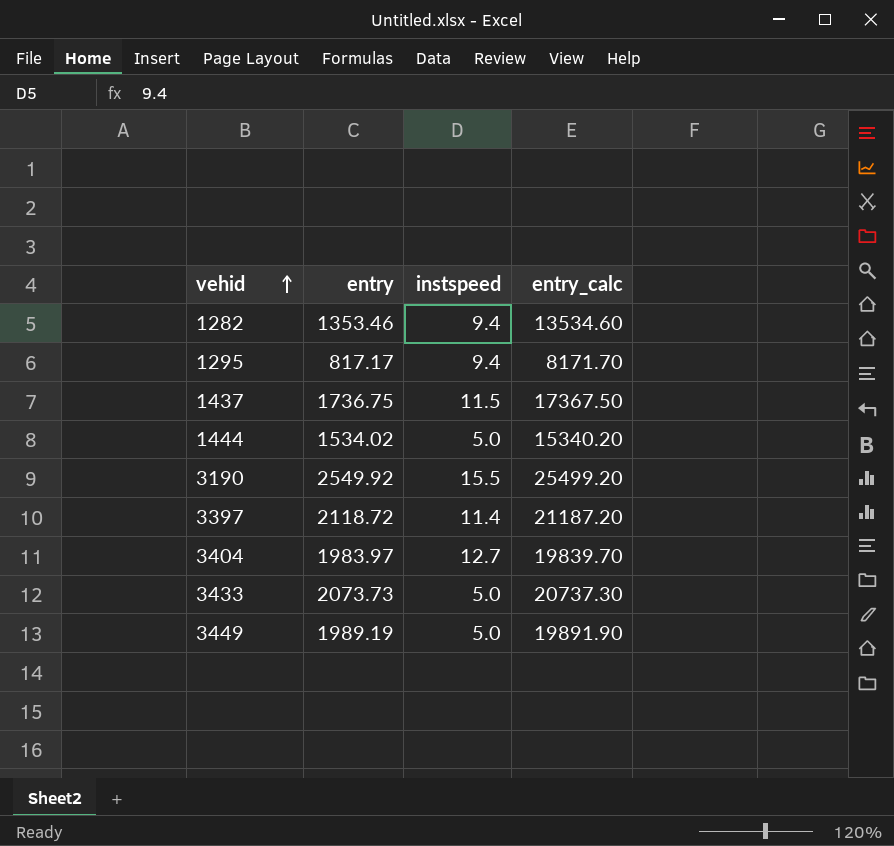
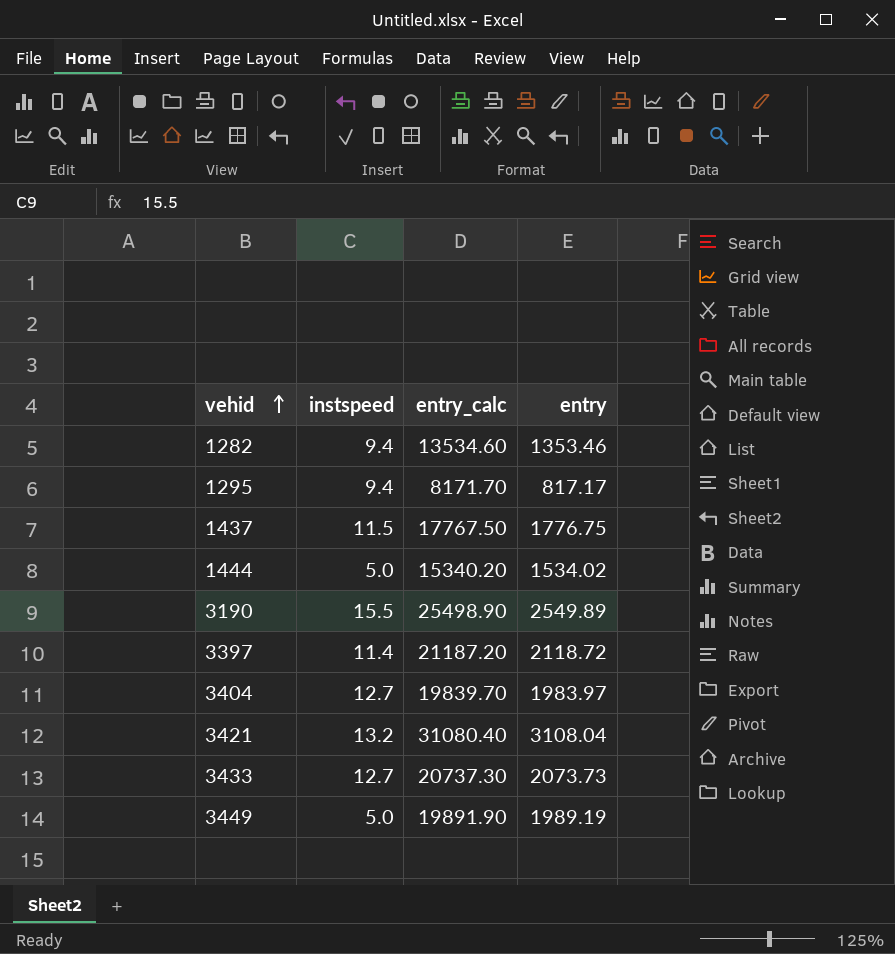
column entry | position: 2 -> 4
1437 | entry_calc: 17367.50 -> 17767.50
1437 | entry: 1736.75 -> 1776.75
3190 | entry_calc: 25499.20 -> 25498.90
3190 | entry: 2549.92 -> 2549.89
row 3421: none -> 13.2 | 31080.40 | 3108.04
3433 | instspeed: 5.0 -> 12.7

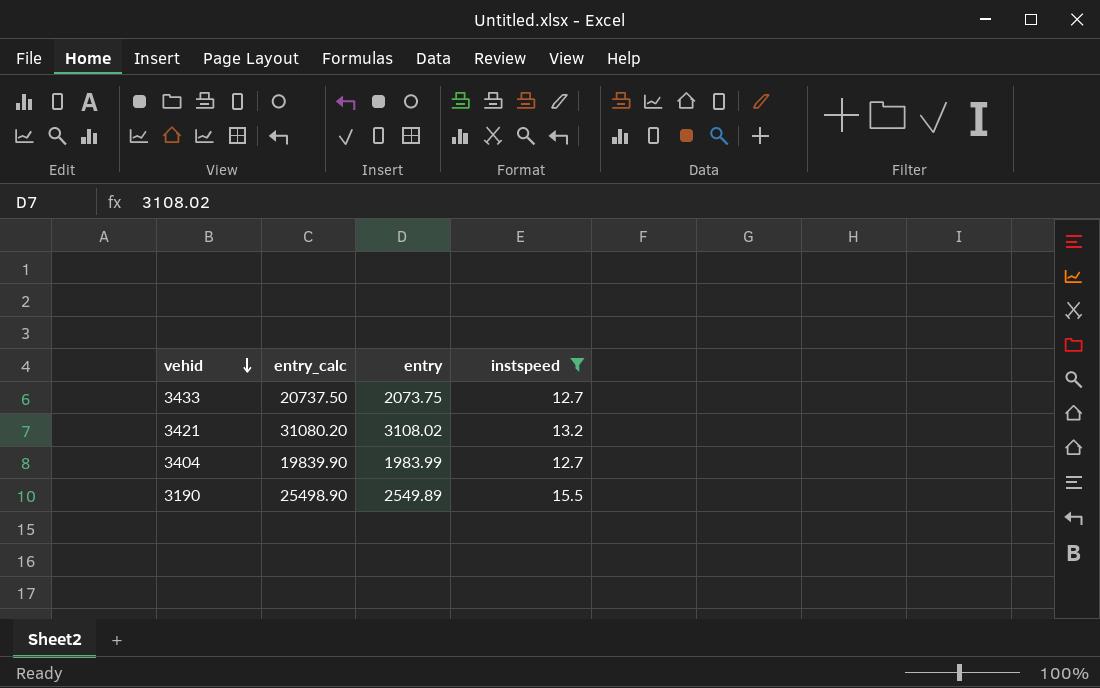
filter: none -> instspeed >= 12.7
row order: vehid ascending -> vehid descending
column instspeed | position: 2 -> 4
3433 | entry_calc: 20737.30 -> 20737.50
3433 | entry: 2073.73 -> 2073.75
3421 | entry_calc: 31080.40 -> 31080.20
3421 | entry: 3108.04 -> 3108.02
3404 | entry_calc: 19839.70 -> 19839.90
3404 | entry: 1983.97 -> 1983.99

